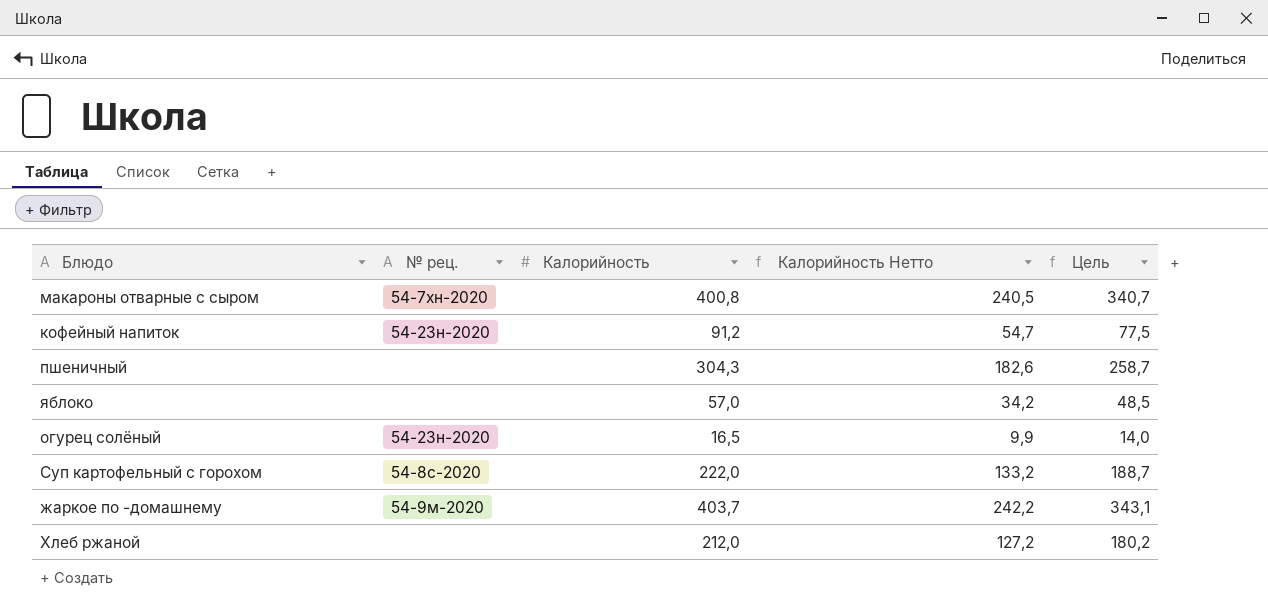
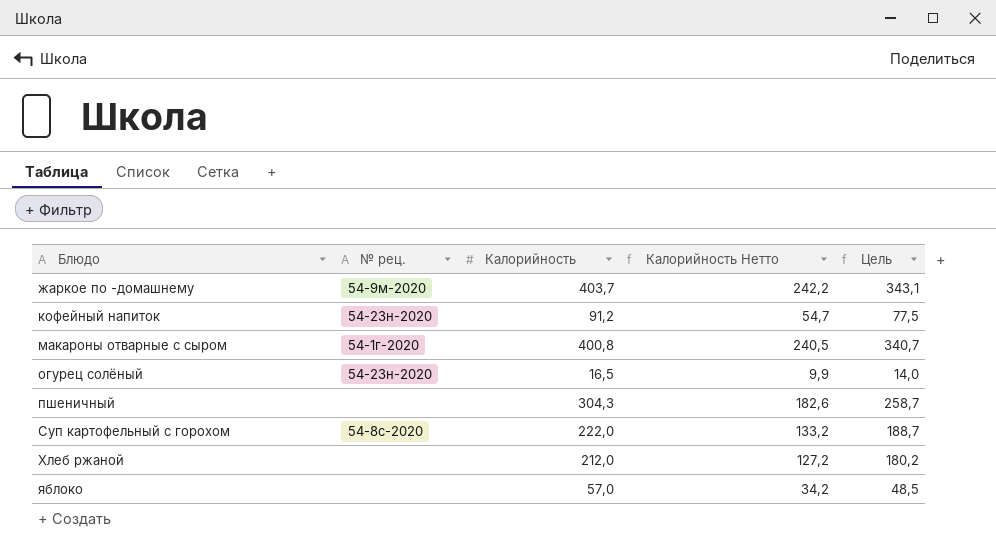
row order: none -> Блюдо ascending
макароны отварные с сыром | № рец.: 54-7хн-2020 -> 54-1г-2020

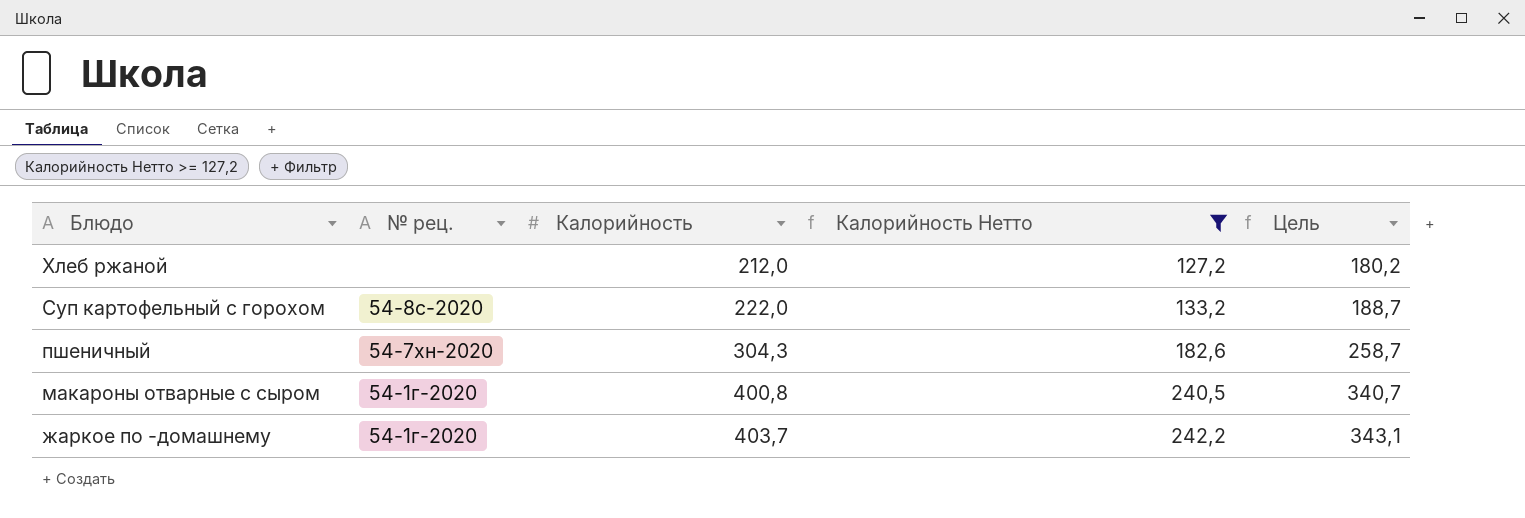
filter: none -> Калорийность Нетто >= 127,2
row order: Блюдо ascending -> Блюдо descending
пшеничный | № рец.: none -> 54-7хн-2020
жаркое по -домашнему | № рец.: 54-9м-2020 -> 54-1г-2020

